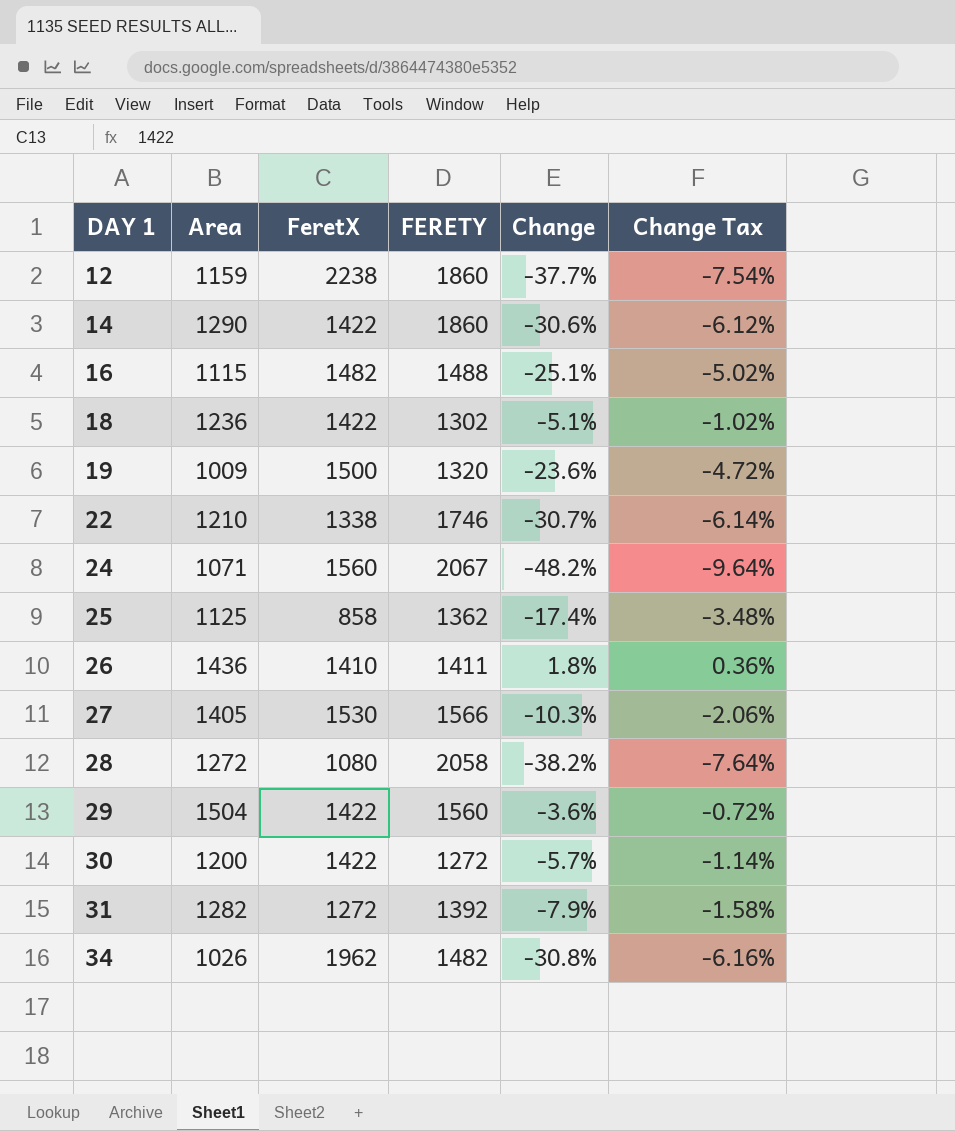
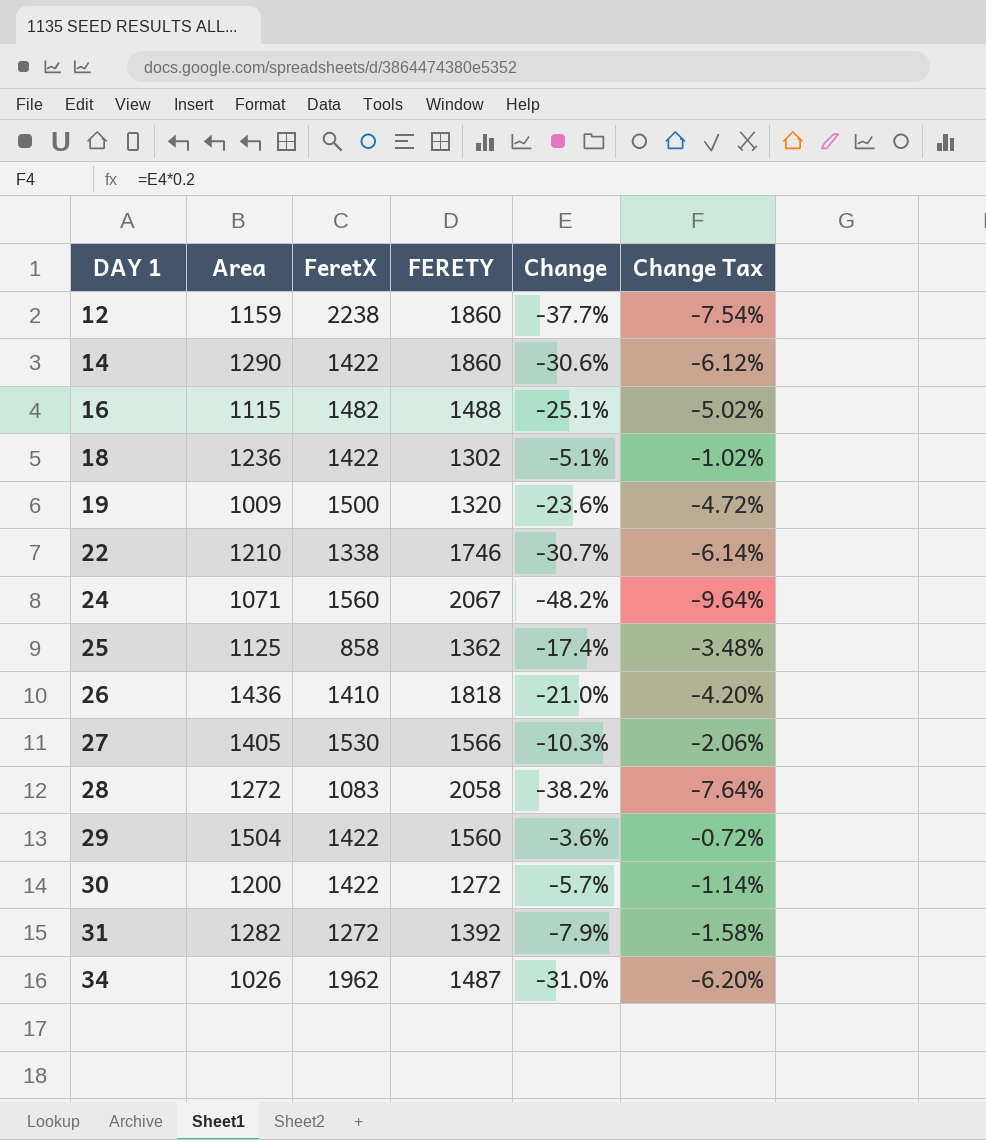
26 | FERETY: 1411 -> 1818
26 | Change: 1.8% -> -21.0%
26 | Change Tax: 0.36% -> -4.20%
28 | FeretX: 1080 -> 1083
34 | FERETY: 1482 -> 1487
34 | Change: -30.8% -> -31.0%
34 | Change Tax: -6.16% -> -6.20%

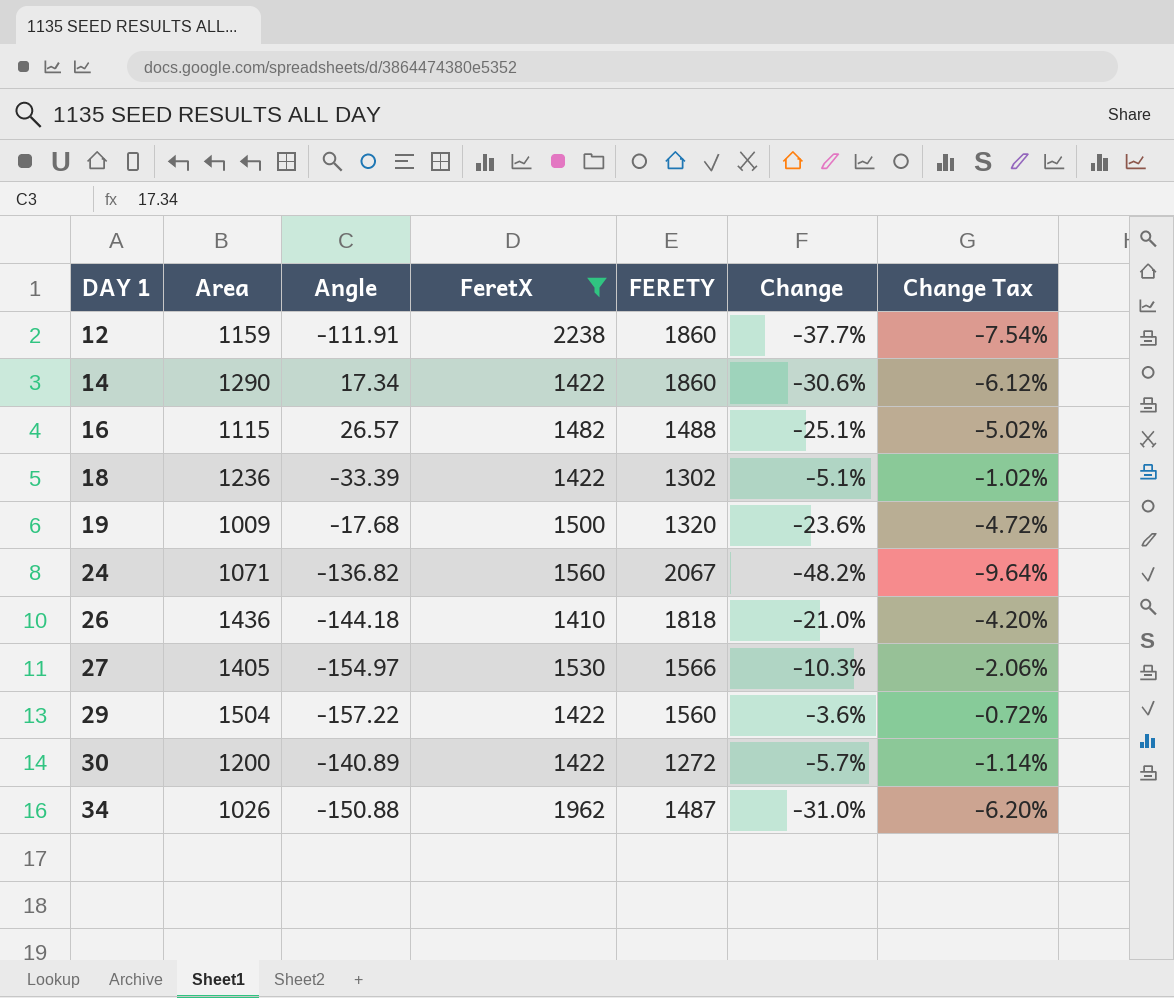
filter: none -> FeretX >= 1410
column Angle | position: none -> 3

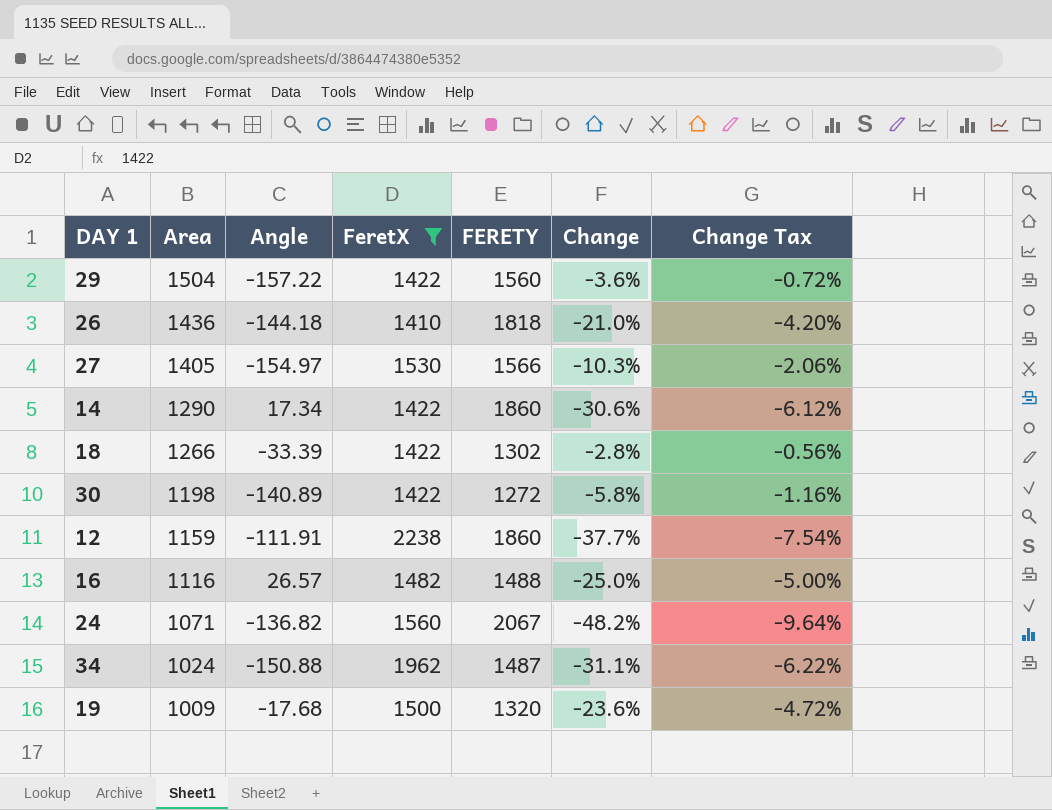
row order: DAY 1 ascending -> Area descending
18 | Area: 1236 -> 1266
18 | Change: -5.1% -> -2.8%
18 | Change Tax: -1.02% -> -0.56%
30 | Area: 1200 -> 1198
30 | Change: -5.7% -> -5.8%
30 | Change Tax: -1.14% -> -1.16%
16 | Area: 1115 -> 1116
16 | Change: -25.1% -> -25.0%
16 | Change Tax: -5.02% -> -5.00%
34 | Area: 1026 -> 1024
34 | Change: -31.0% -> -31.1%
34 | Change Tax: -6.20% -> -6.22%

